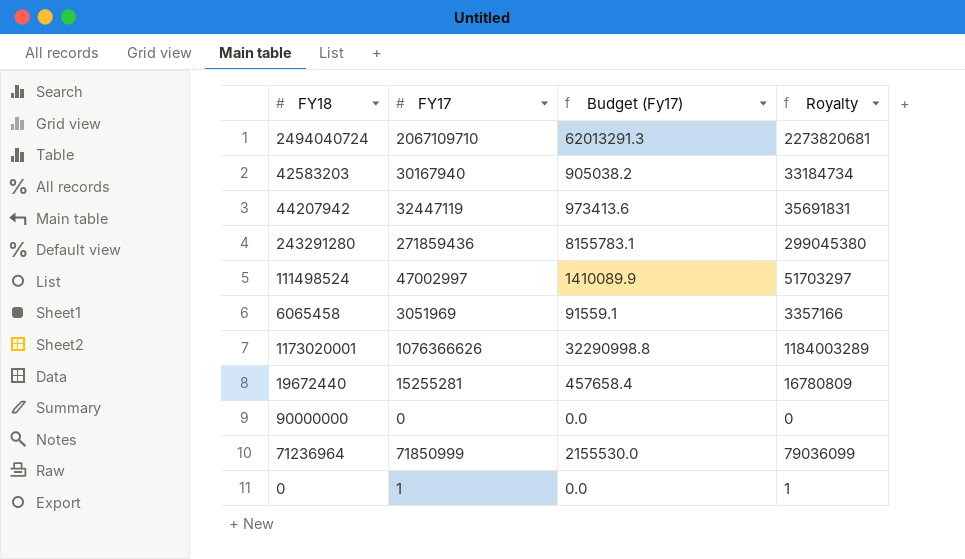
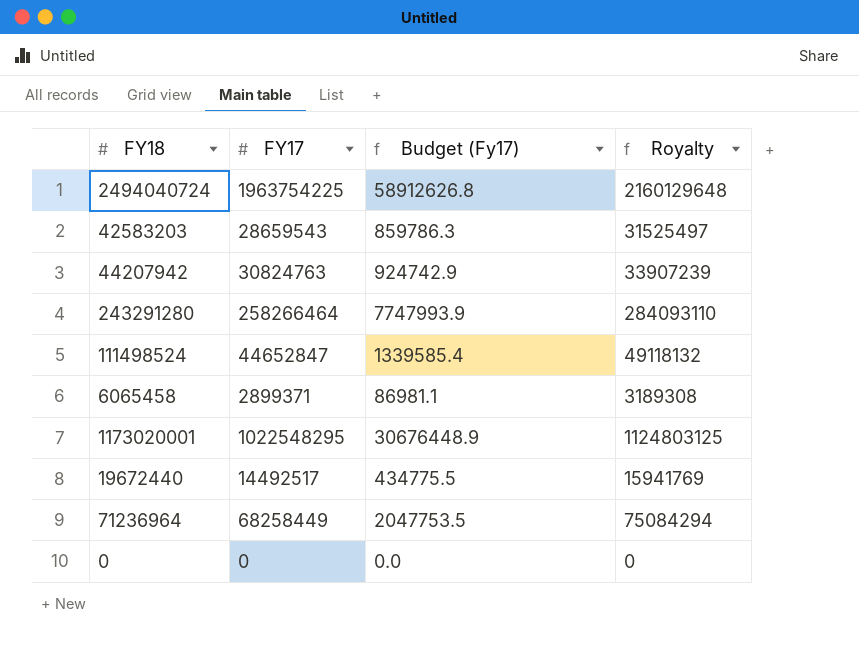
row 90000000: 0 | 0.0 | 0 -> none
2494040724 | FY17: 2067109710 -> 1963754225
2494040724 | Budget (Fy17): 62013291.3 -> 58912626.8
2494040724 | Royalty: 2273820681 -> 2160129648
42583203 | FY17: 30167940 -> 28659543
42583203 | Budget (Fy17): 905038.2 -> 859786.3
42583203 | Royalty: 33184734 -> 31525497
44207942 | FY17: 32447119 -> 30824763
44207942 | Budget (Fy17): 973413.6 -> 924742.9
44207942 | Royalty: 35691831 -> 33907239
243291280 | FY17: 271859436 -> 258266464
243291280 | Budget (Fy17): 8155783.1 -> 7747993.9
243291280 | Royalty: 299045380 -> 284093110
111498524 | FY17: 47002997 -> 44652847
111498524 | Budget (Fy17): 1410089.9 -> 1339585.4
111498524 | Royalty: 51703297 -> 49118132
6065458 | FY17: 3051969 -> 2899371
6065458 | Budget (Fy17): 91559.1 -> 86981.1
6065458 | Royalty: 3357166 -> 3189308
1173020001 | FY17: 1076366626 -> 1022548295
1173020001 | Budget (Fy17): 32290998.8 -> 30676448.9
1173020001 | Royalty: 1184003289 -> 1124803125
19672440 | FY17: 15255281 -> 14492517
19672440 | Budget (Fy17): 457658.4 -> 434775.5
19672440 | Royalty: 16780809 -> 15941769
71236964 | FY17: 71850999 -> 68258449
71236964 | Budget (Fy17): 2155530.0 -> 2047753.5
71236964 | Royalty: 79036099 -> 75084294
0 | FY17: 1 -> 0
0 | Royalty: 1 -> 0

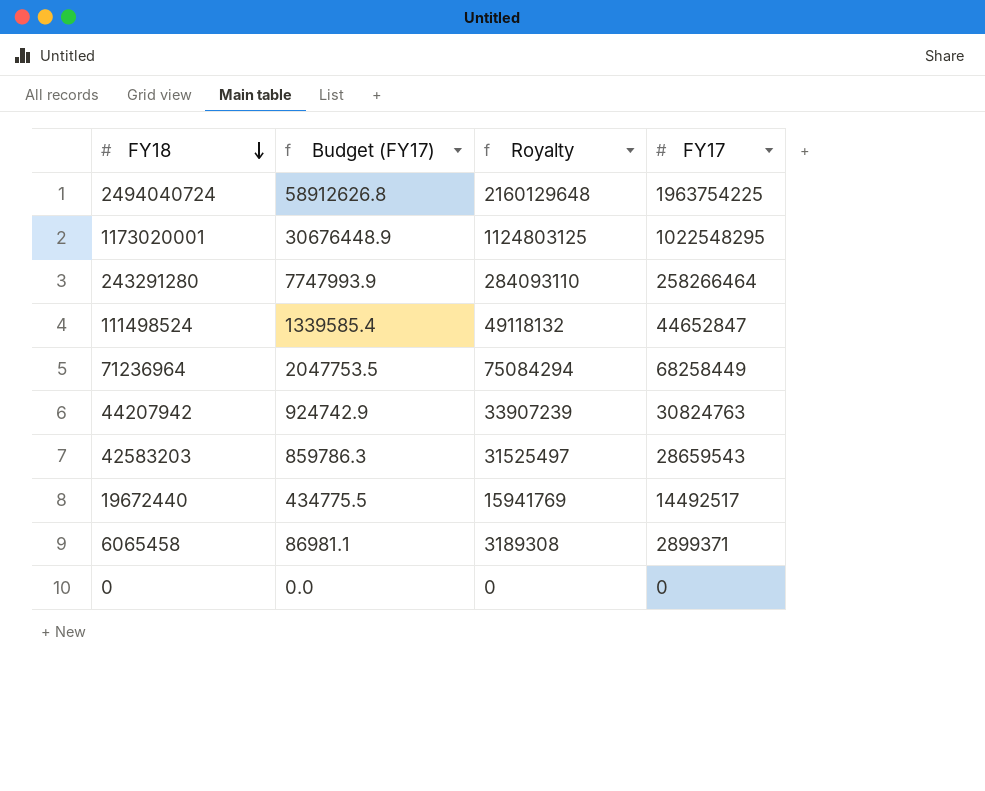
row order: none -> FY18 descending
column name: Budget (Fy17) -> Budget (FY17)
column FY17 | position: 2 -> 4

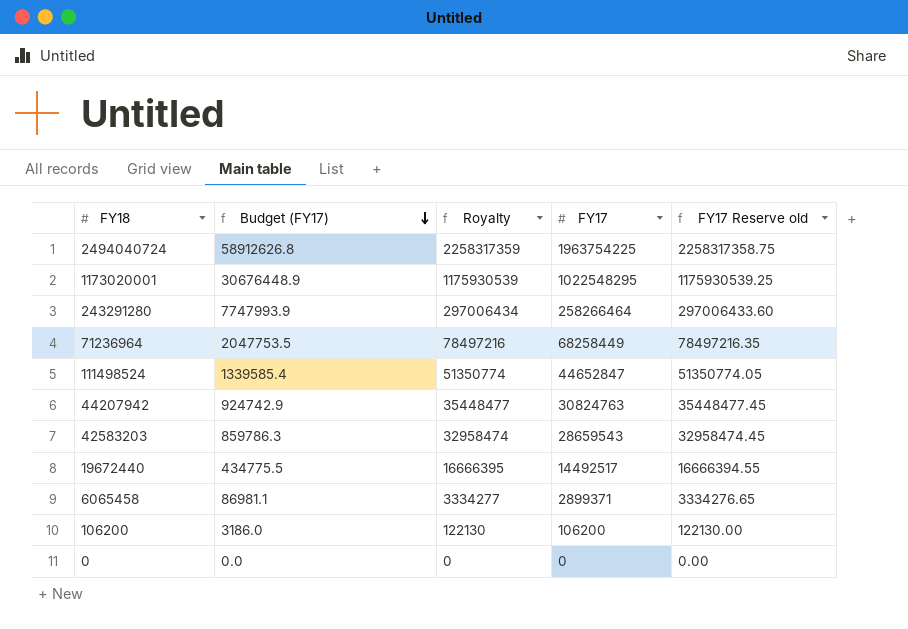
row order: FY18 descending -> Budget (FY17) descending
column Royalty | formula: [FY17] * 1.1 -> [FY17] * 1.15
column FY17 Reserve old | formula: none -> [FY17] * 1.15
row 106200: none -> 3186.0 | 122130 | 106200 | 122130.00

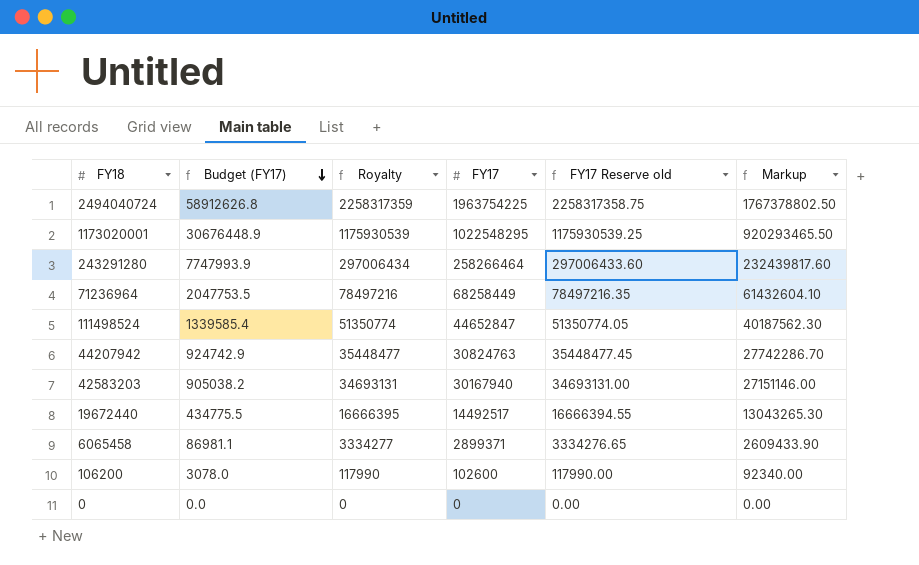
column Markup | formula: none -> [FY17] * 0.9
42583203 | Budget (FY17): 859786.3 -> 905038.2
42583203 | Royalty: 32958474 -> 34693131
42583203 | FY17: 28659543 -> 30167940
42583203 | FY17 Reserve old: 32958474.45 -> 34693131.00
106200 | Budget (FY17): 3186.0 -> 3078.0
106200 | Royalty: 122130 -> 117990
106200 | FY17: 106200 -> 102600
106200 | FY17 Reserve old: 122130.00 -> 117990.00

